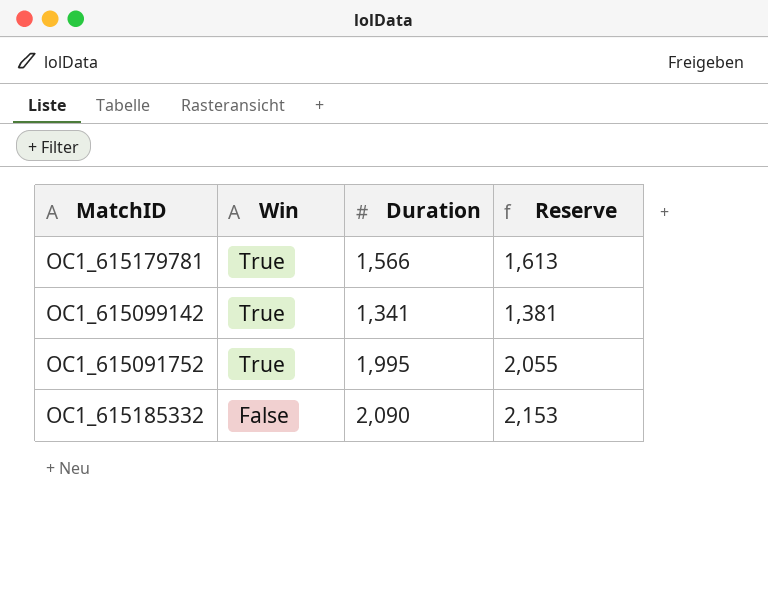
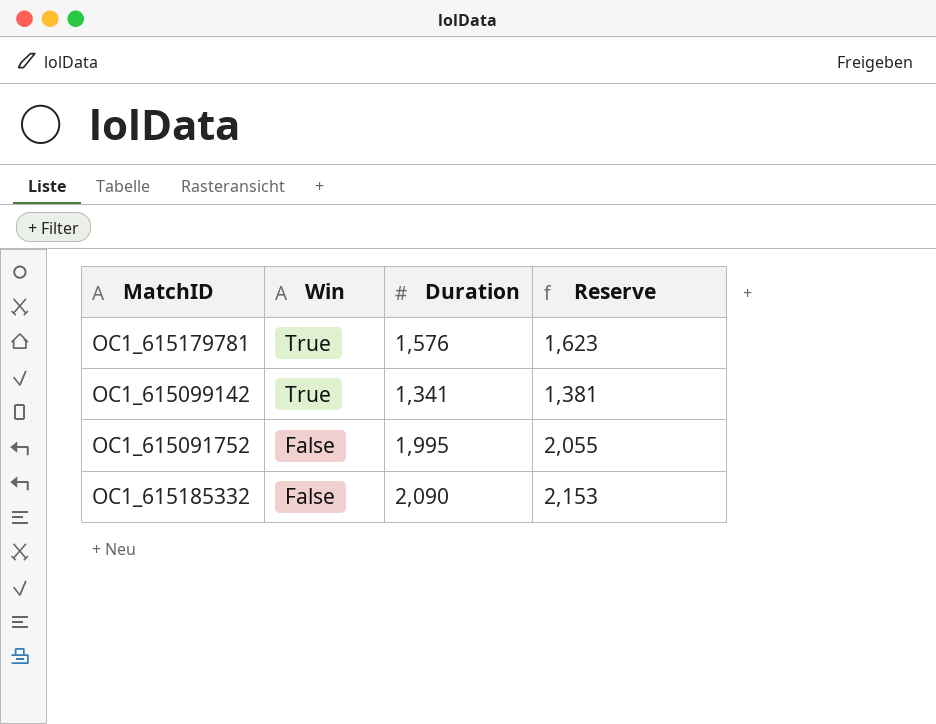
OC1_615179781 | Duration: 1,566 -> 1,576
OC1_615179781 | Reserve: 1,613 -> 1,623
OC1_615091752 | Win: True -> False

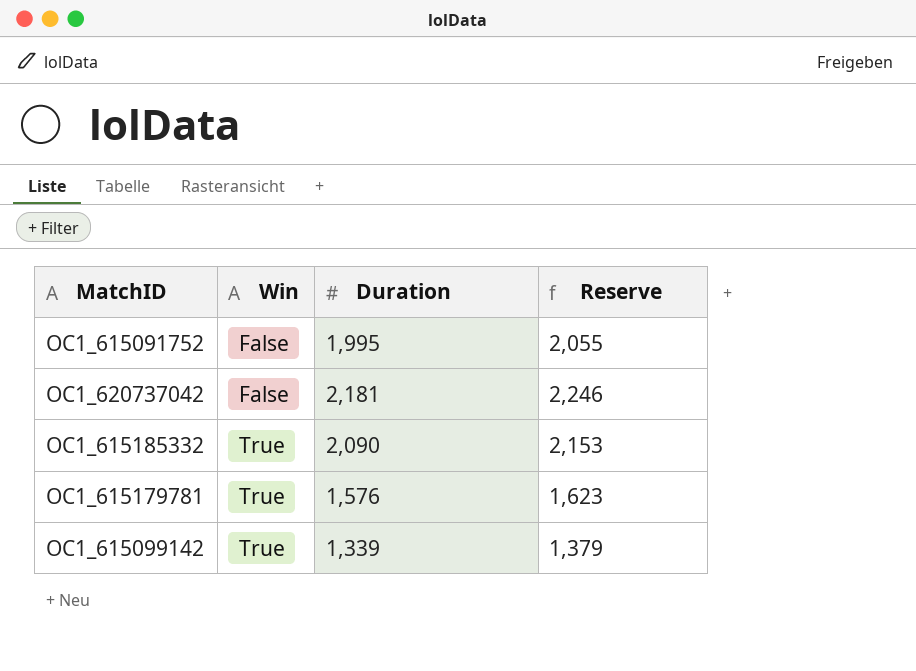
row order: Win descending -> Win ascending
row OC1_620737042: none -> False | 2,181 | 2,246
OC1_615185332 | Win: False -> True
OC1_615099142 | Duration: 1,341 -> 1,339
OC1_615099142 | Reserve: 1,381 -> 1,379

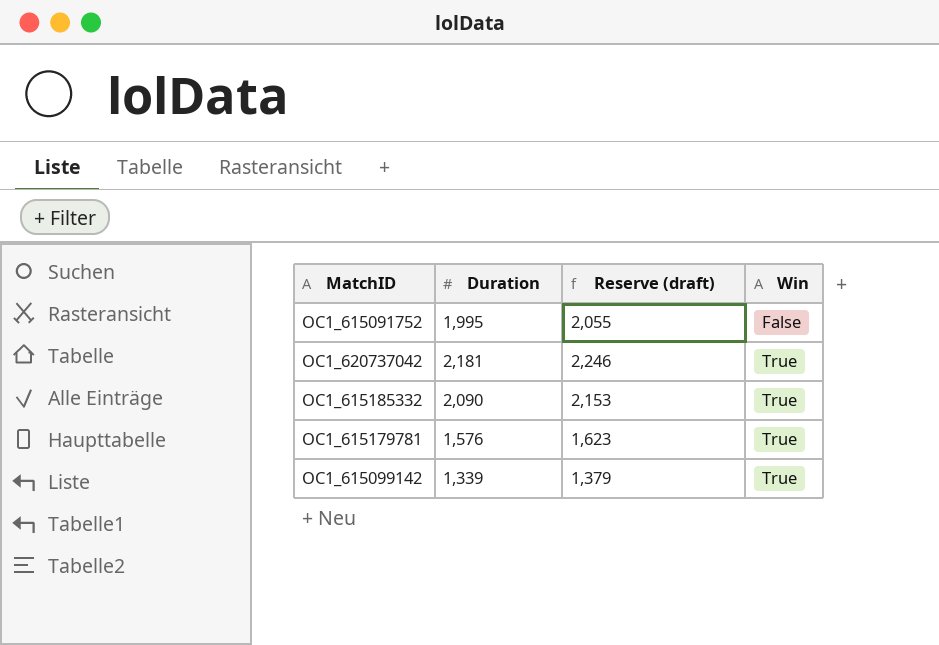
column name: Reserve -> Reserve (draft)
column Win | position: 2 -> 4
OC1_620737042 | Win: False -> True

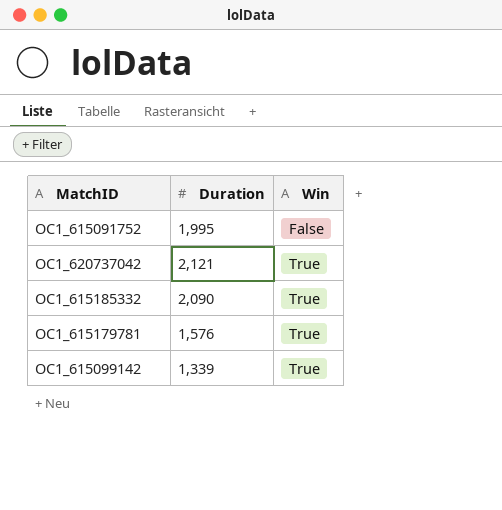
column Reserve (draft) | formula: [Duration] * 1.03 -> none
OC1_620737042 | Duration: 2,181 -> 2,121

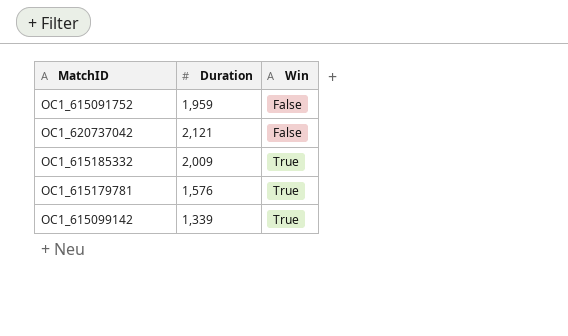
OC1_615091752 | Duration: 1,995 -> 1,959
OC1_620737042 | Win: True -> False
OC1_615185332 | Duration: 2,090 -> 2,009

